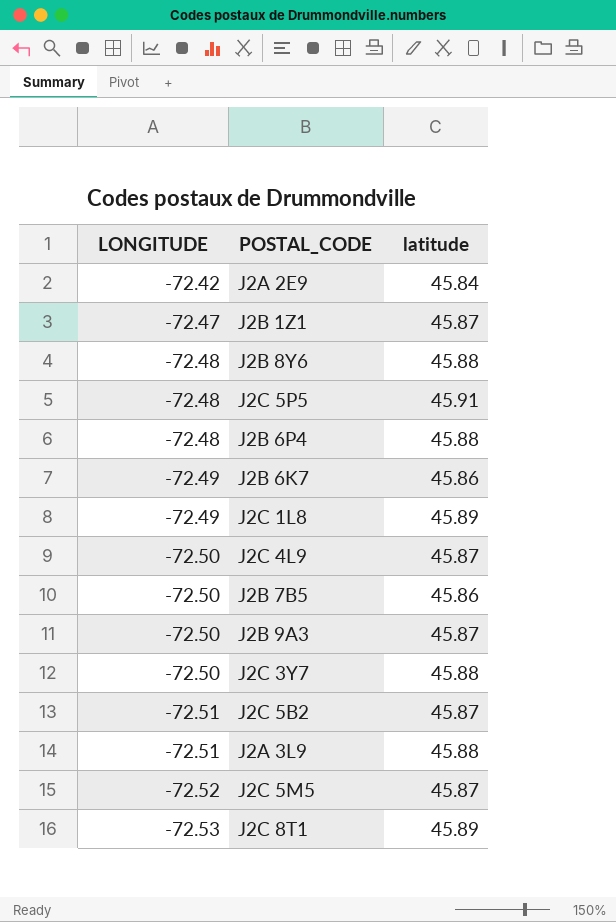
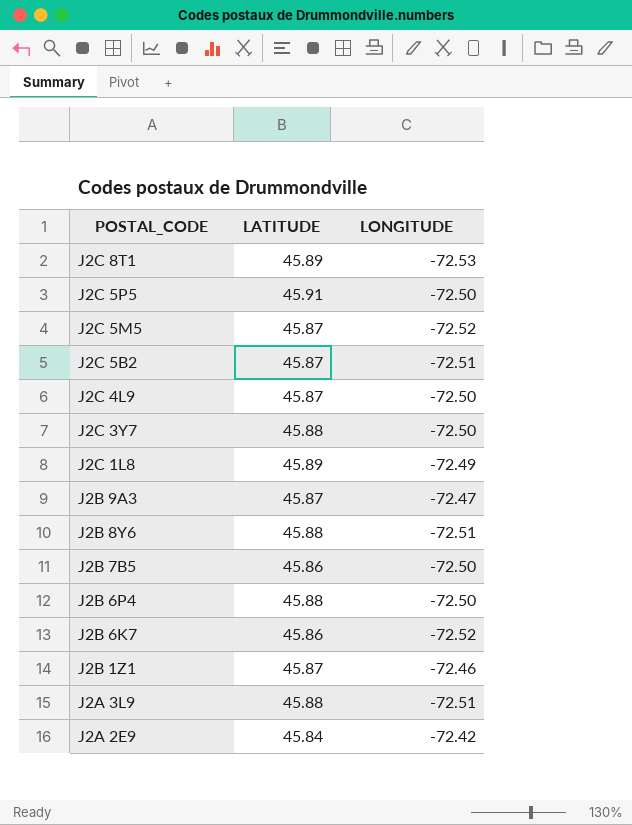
row order: LONGITUDE descending -> POSTAL_CODE descending
column name: latitude -> LATITUDE
column LONGITUDE | position: 1 -> 3
J2C 5P5 | LONGITUDE: -72.48 -> -72.50
J2B 9A3 | LONGITUDE: -72.50 -> -72.47
J2B 8Y6 | LONGITUDE: -72.48 -> -72.51
J2B 6P4 | LONGITUDE: -72.48 -> -72.50
J2B 6K7 | LONGITUDE: -72.49 -> -72.52
J2B 1Z1 | LONGITUDE: -72.47 -> -72.46

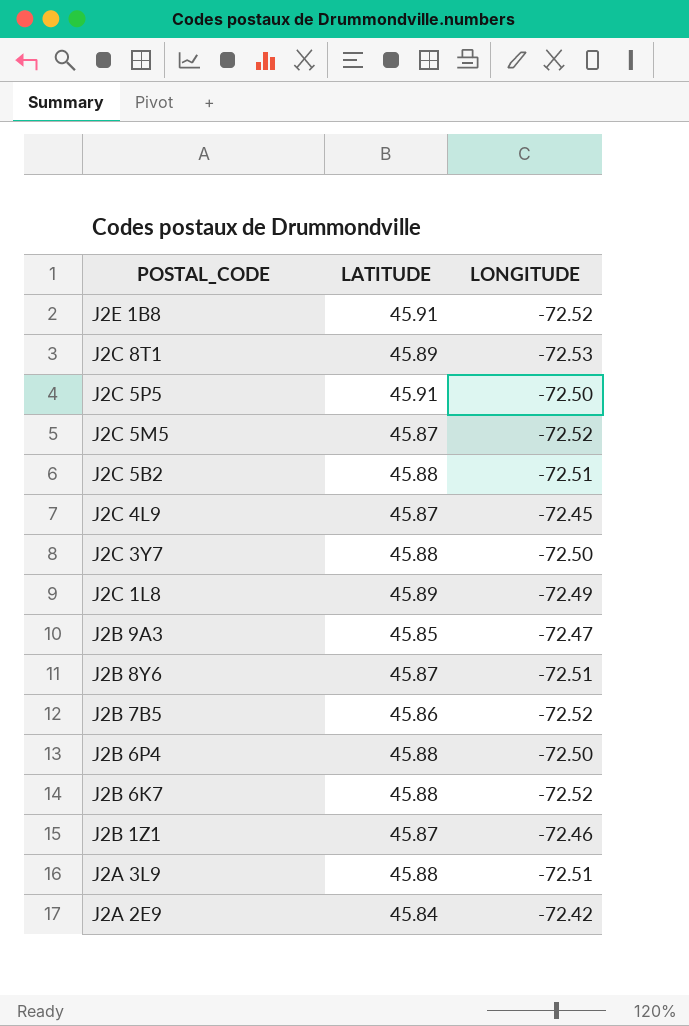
row J2E 1B8: none -> 45.91 | -72.52
J2C 5B2 | LATITUDE: 45.87 -> 45.88
J2C 4L9 | LONGITUDE: -72.50 -> -72.45
J2B 9A3 | LATITUDE: 45.87 -> 45.85
J2B 8Y6 | LATITUDE: 45.88 -> 45.87
J2B 7B5 | LONGITUDE: -72.50 -> -72.52
J2B 6K7 | LATITUDE: 45.86 -> 45.88

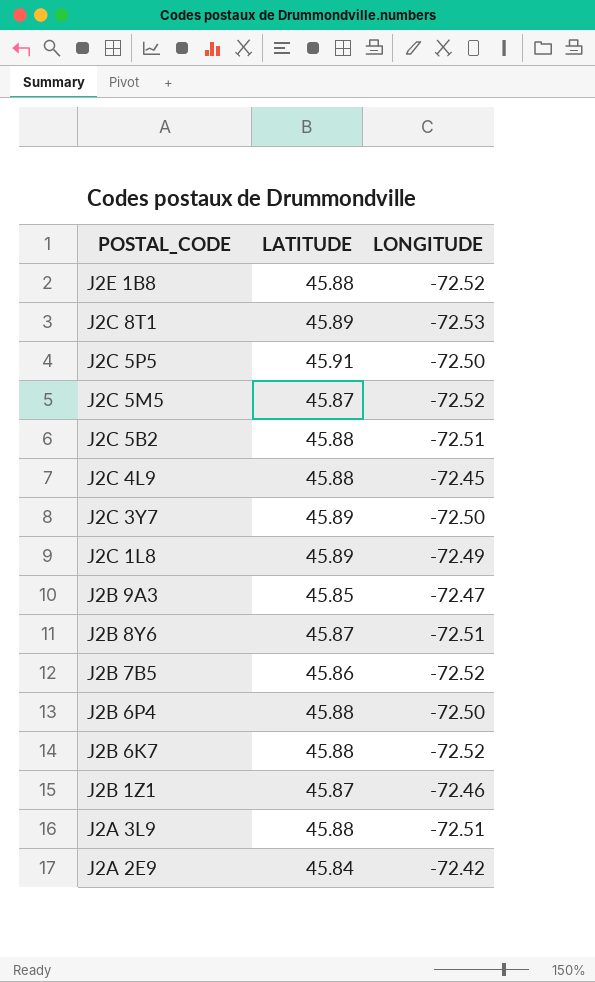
J2E 1B8 | LATITUDE: 45.91 -> 45.88
J2C 4L9 | LATITUDE: 45.87 -> 45.88
J2C 3Y7 | LATITUDE: 45.88 -> 45.89

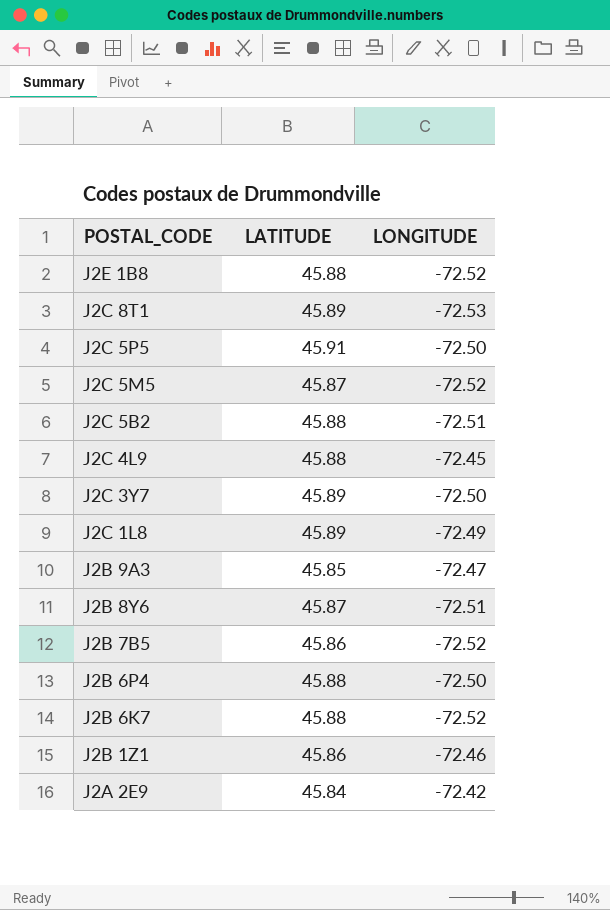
row J2A 3L9: 45.88 | -72.51 -> none
J2B 1Z1 | LATITUDE: 45.87 -> 45.86

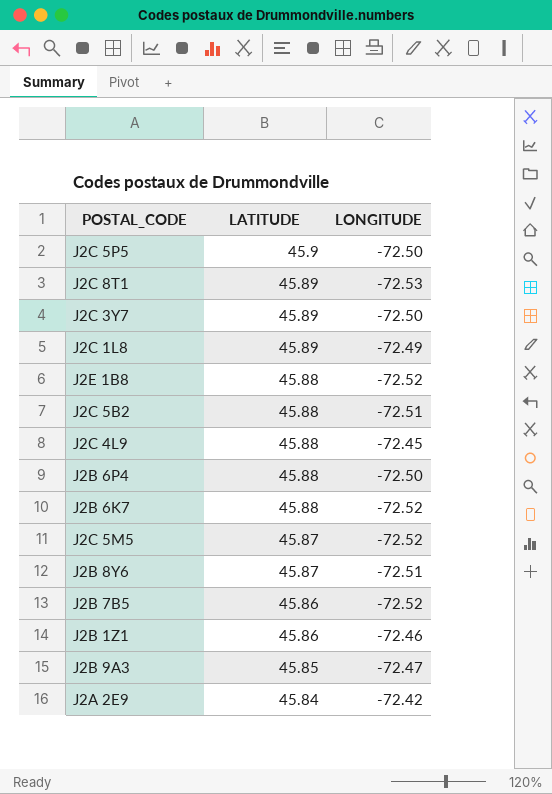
row order: POSTAL_CODE descending -> LATITUDE descending
J2C 5P5 | LATITUDE: 45.91 -> 45.9

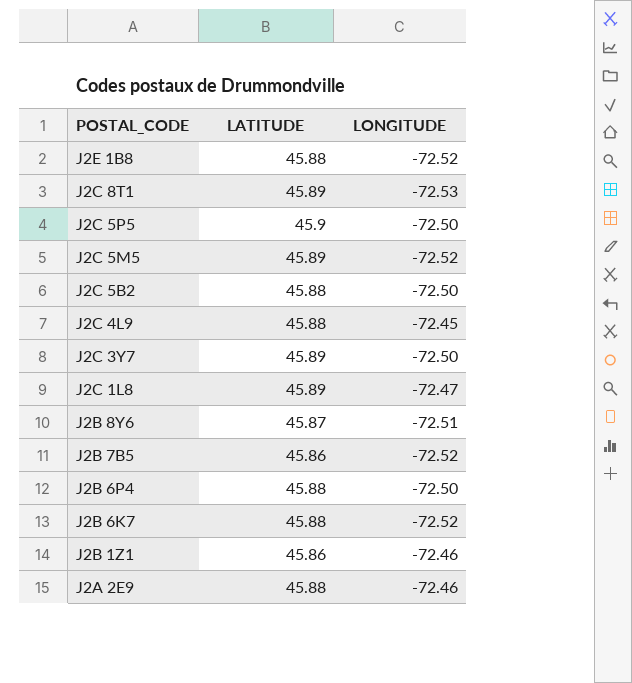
row order: LATITUDE descending -> POSTAL_CODE descending
row J2B 9A3: 45.85 | -72.47 -> none
J2C 5M5 | LATITUDE: 45.87 -> 45.89
J2C 5B2 | LONGITUDE: -72.51 -> -72.50
J2C 1L8 | LONGITUDE: -72.49 -> -72.47
J2A 2E9 | LATITUDE: 45.84 -> 45.88
J2A 2E9 | LONGITUDE: -72.42 -> -72.46

